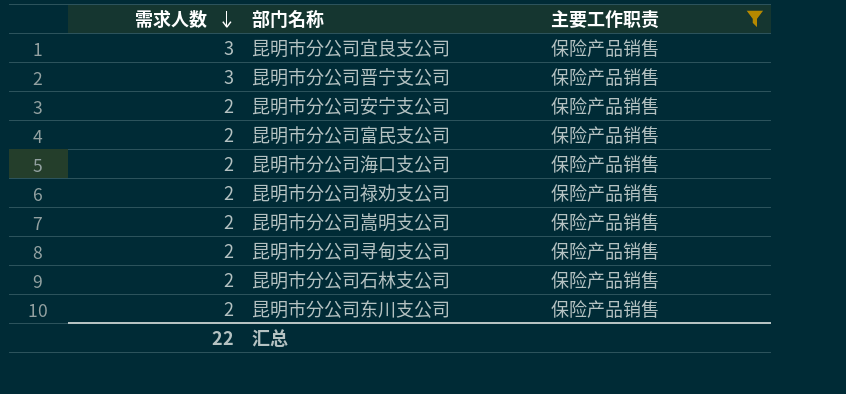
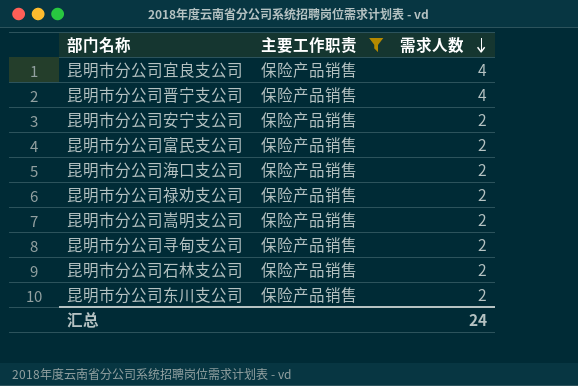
column 需求人数 | position: 1 -> 3
昆明市分公司宜良支公司 | 需求人数: 3 -> 4
昆明市分公司晋宁支公司 | 需求人数: 3 -> 4
汇总 | 需求人数: 22 -> 24

